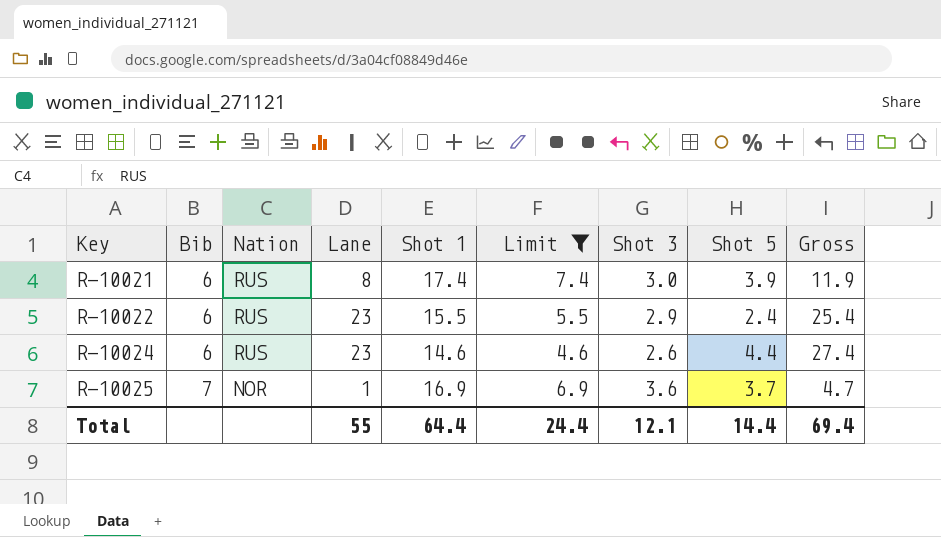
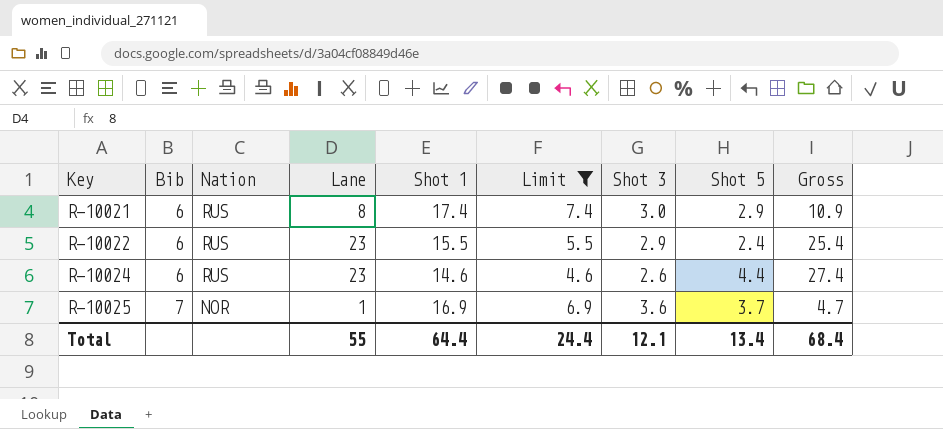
R-10021 | Shot 5: 3.9 -> 2.9
R-10021 | Gross: 11.9 -> 10.9
Total | Shot 5: 14.4 -> 13.4
Total | Gross: 69.4 -> 68.4

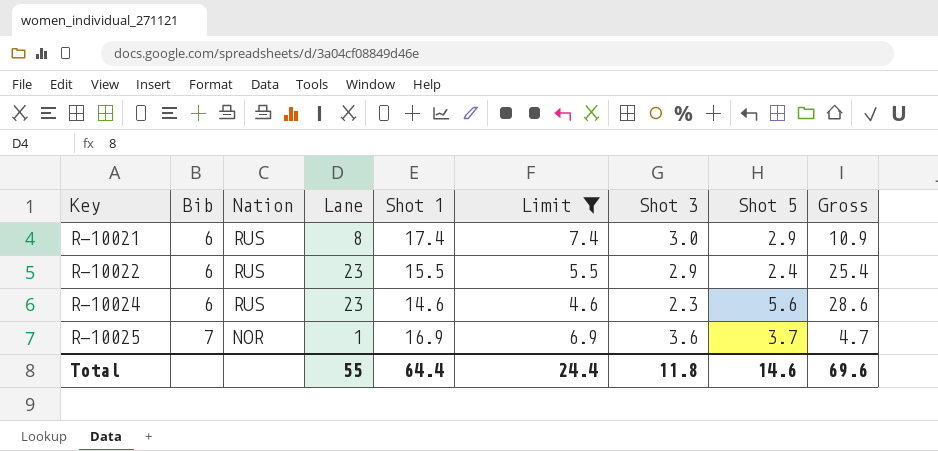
R-10024 | Shot 3: 2.6 -> 2.3
R-10024 | Shot 5: 4.4 -> 5.6
R-10024 | Gross: 27.4 -> 28.6
Total | Shot 3: 12.1 -> 11.8
Total | Shot 5: 13.4 -> 14.6
Total | Gross: 68.4 -> 69.6

